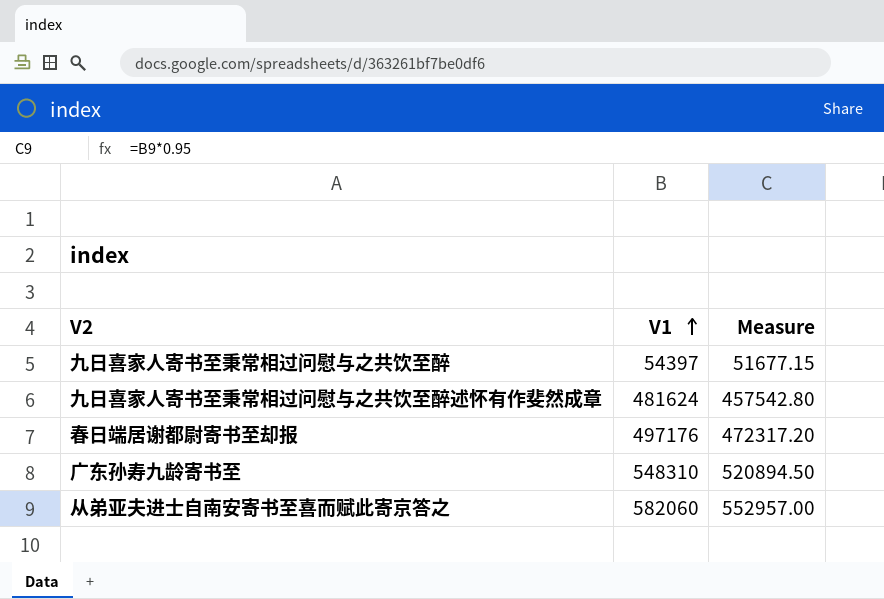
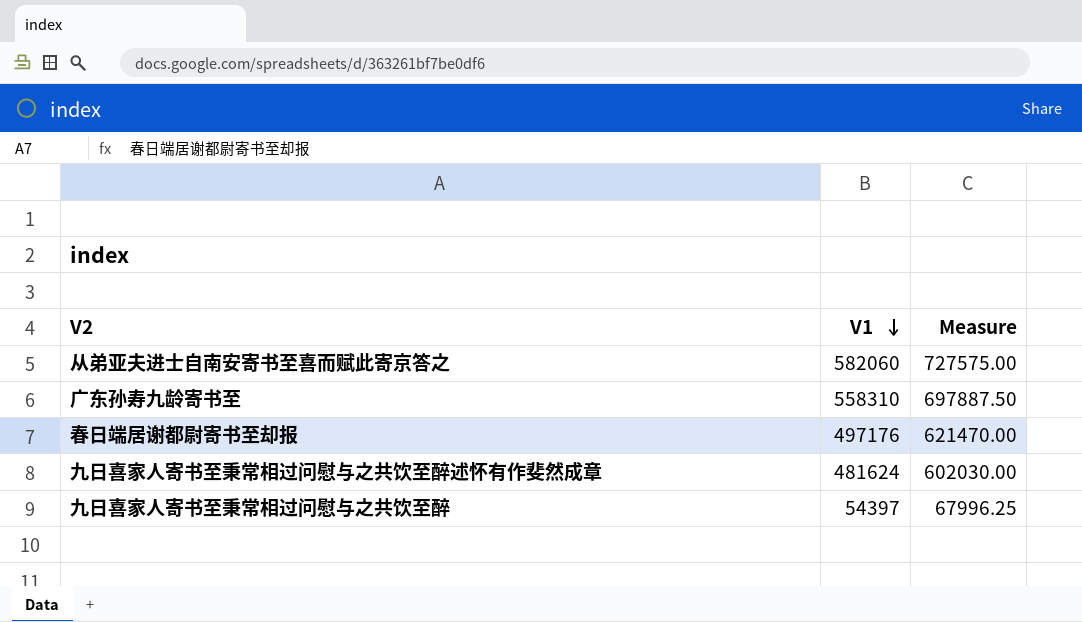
row order: V1 ascending -> V1 descending
column Measure | formula: [V1] * 0.95 -> [V1] * 1.25
广东孙寿九龄寄书至 | V1: 548310 -> 558310

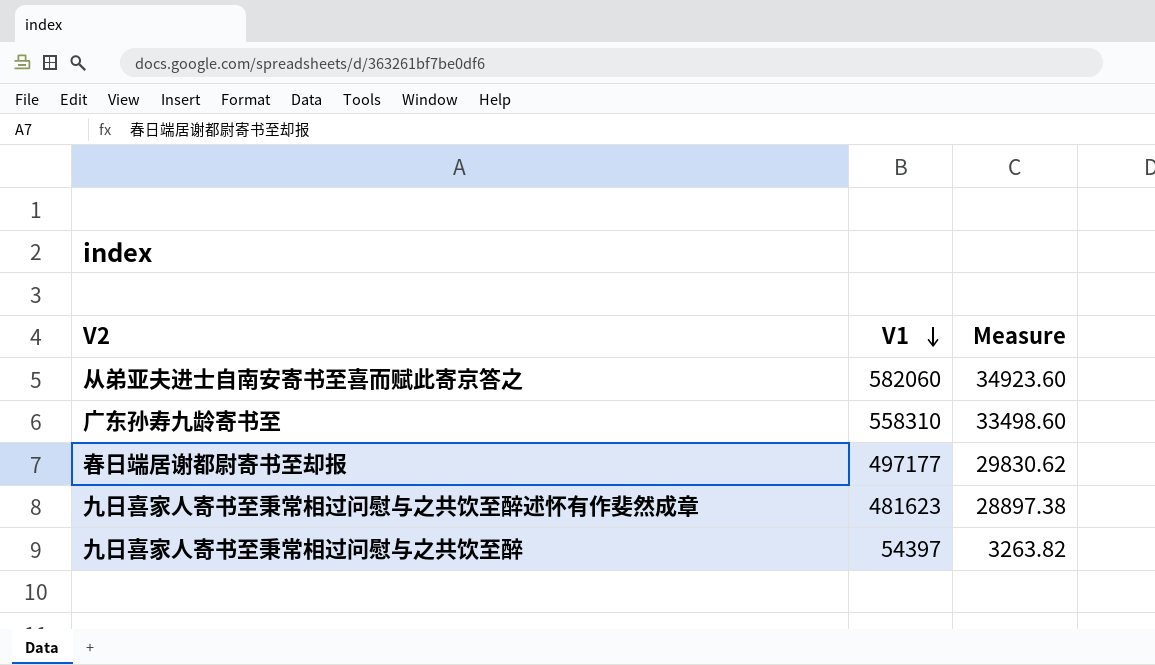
column Measure | formula: [V1] * 1.25 -> [V1] * 0.06
春日端居谢都尉寄书至却报 | V1: 497176 -> 497177
九日喜家人寄书至秉常相过问慰与之共饮至醉述怀有作斐然成章 | V1: 481624 -> 481623

